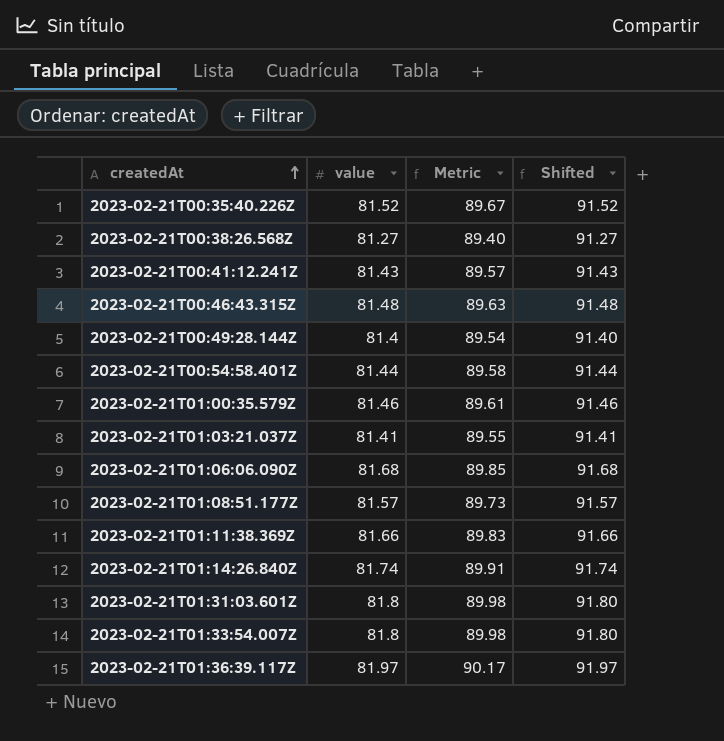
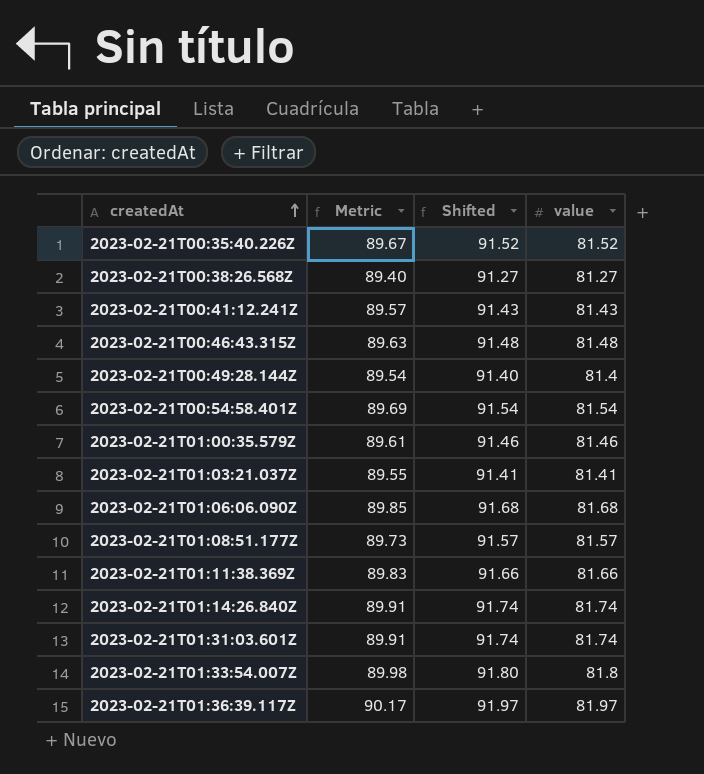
column value | position: 2 -> 4
2023-02-21T00:54:58.401Z | Metric: 89.58 -> 89.69
2023-02-21T00:54:58.401Z | Shifted: 91.44 -> 91.54
2023-02-21T00:54:58.401Z | value: 81.44 -> 81.54
2023-02-21T01:31:03.601Z | Metric: 89.98 -> 89.91
2023-02-21T01:31:03.601Z | Shifted: 91.80 -> 91.74
2023-02-21T01:31:03.601Z | value: 81.8 -> 81.74

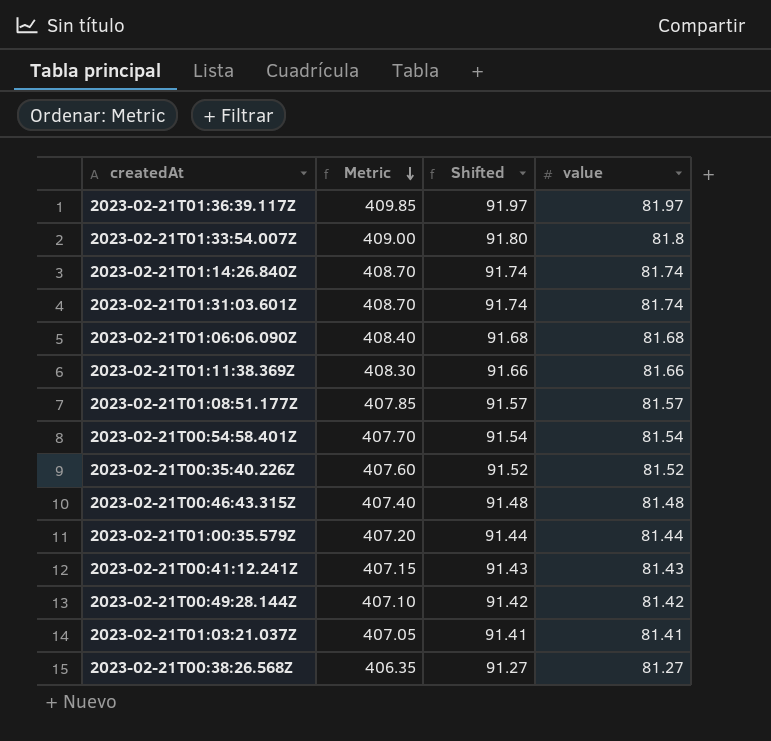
row order: createdAt ascending -> Metric descending
column Metric | formula: [value] * 1.1 -> [value] * 5
2023-02-21T01:00:35.579Z | Shifted: 91.46 -> 91.44
2023-02-21T01:00:35.579Z | value: 81.46 -> 81.44
2023-02-21T00:49:28.144Z | Shifted: 91.40 -> 91.42
2023-02-21T00:49:28.144Z | value: 81.4 -> 81.42

